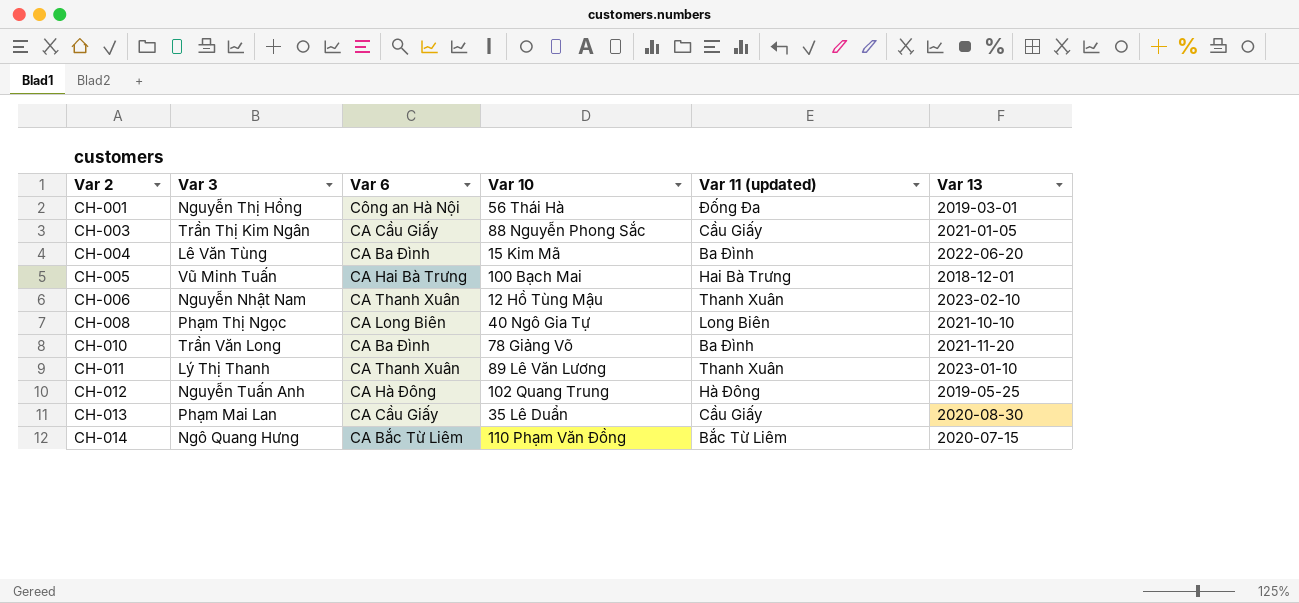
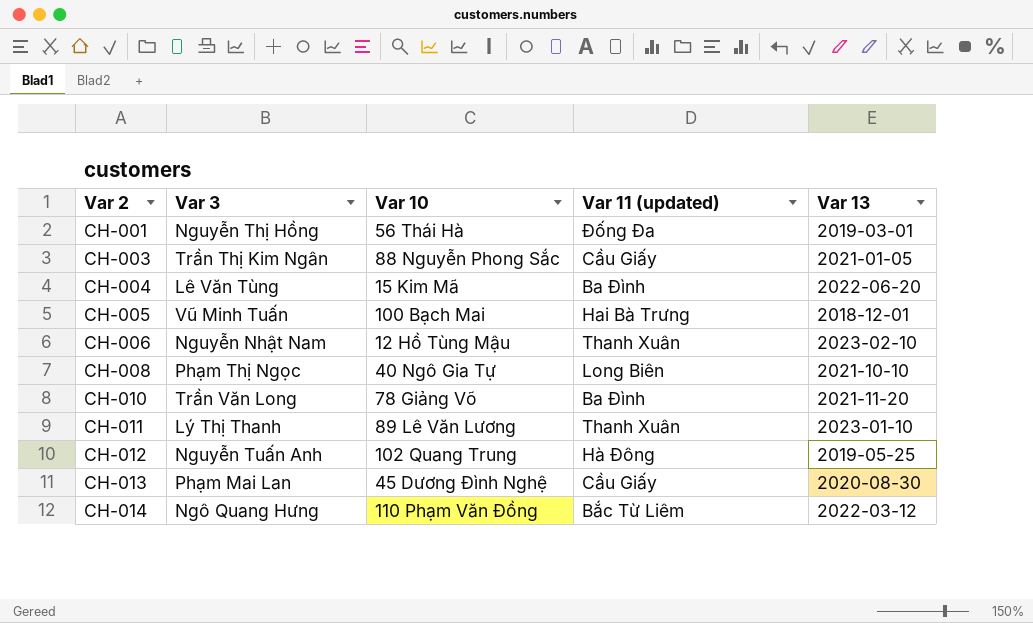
column Var 6 | position: 3 -> none
CH-013 | Var 10: 35 Lê Duẩn -> 45 Dương Đình Nghệ
CH-014 | Var 13: 2020-07-15 -> 2022-03-12

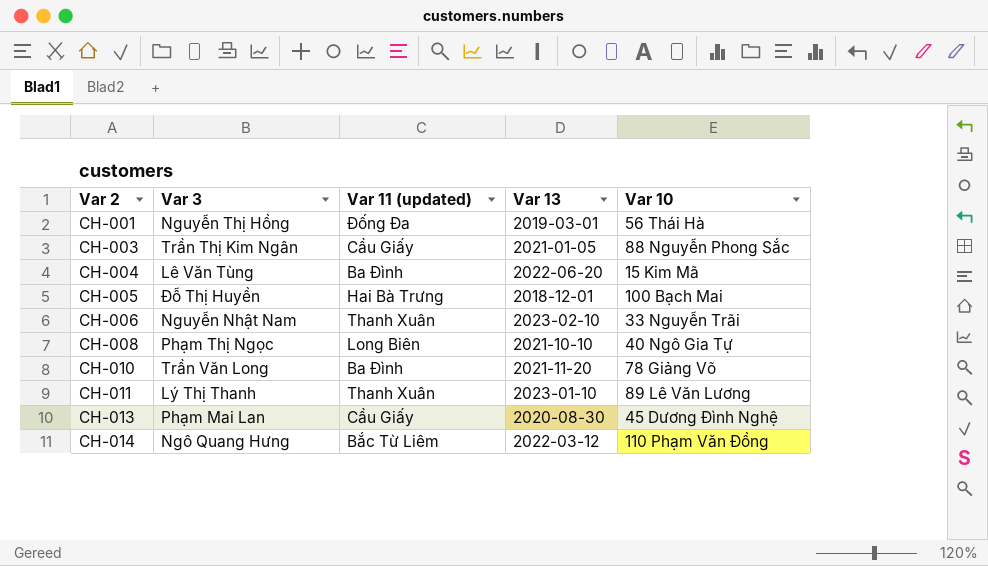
column Var 10 | position: 3 -> 5
row CH-012: Nguyễn Tuấn Anh | 102 Quang Trung | Hà Đông | 2019-05-25 -> none
CH-005 | Var 3: Vũ Minh Tuấn -> Đỗ Thị Huyền
CH-006 | Var 10: 12 Hồ Tùng Mậu -> 33 Nguyễn Trãi

